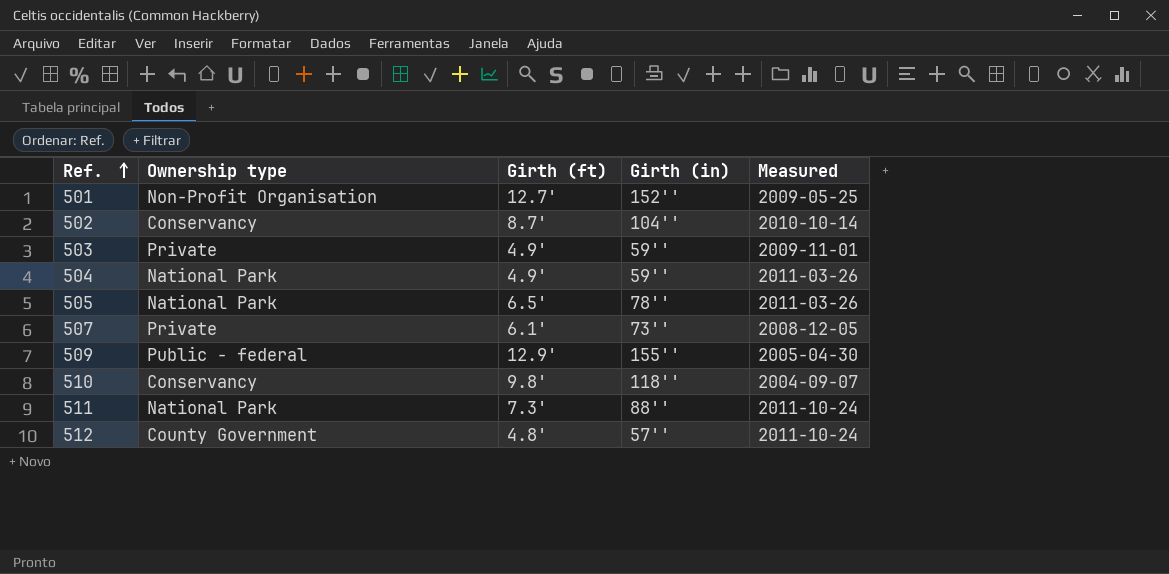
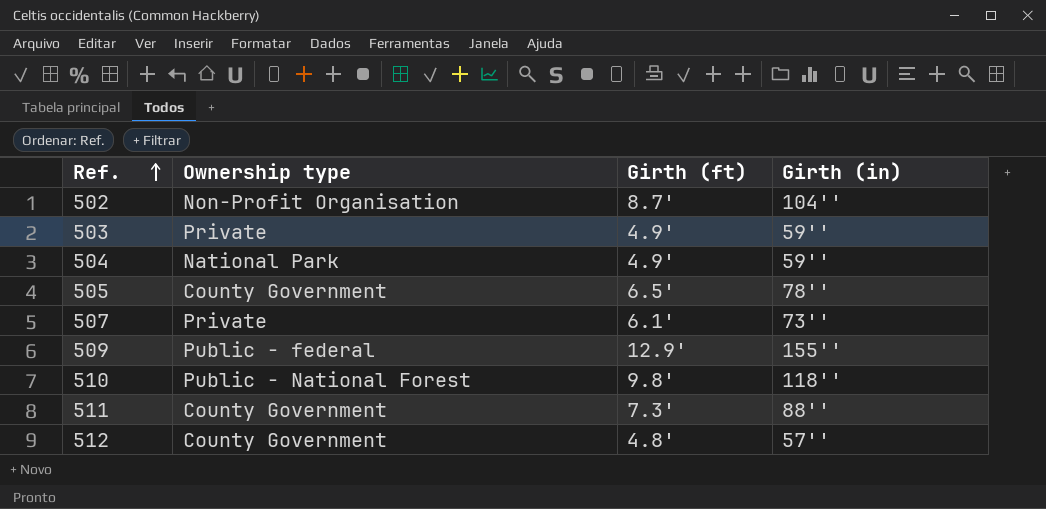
column Measured | position: 5 -> none
row 501: Non-Profit Organisation | 12.7' | 152'' | 2009-05-25 -> none
502 | Ownership type: Conservancy -> Non-Profit Organisation
505 | Ownership type: National Park -> County Government
510 | Ownership type: Conservancy -> Public - National Forest
511 | Ownership type: National Park -> County Government

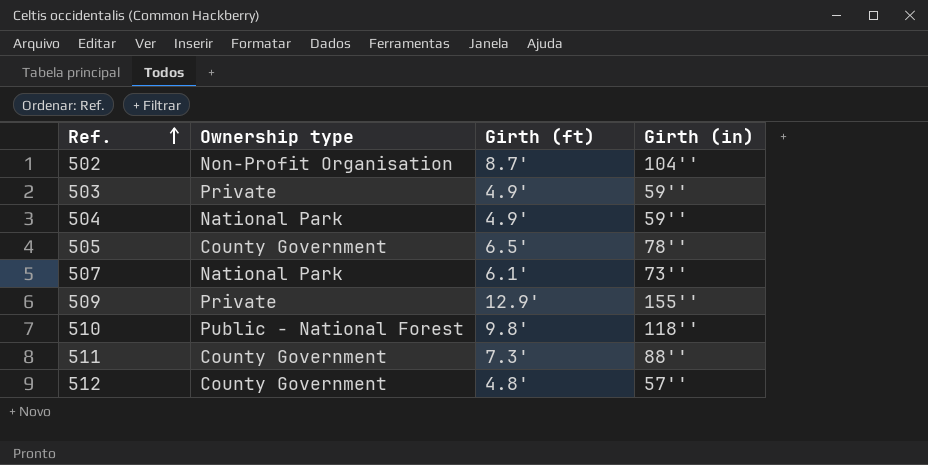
507 | Ownership type: Private -> National Park
509 | Ownership type: Public - federal -> Private

